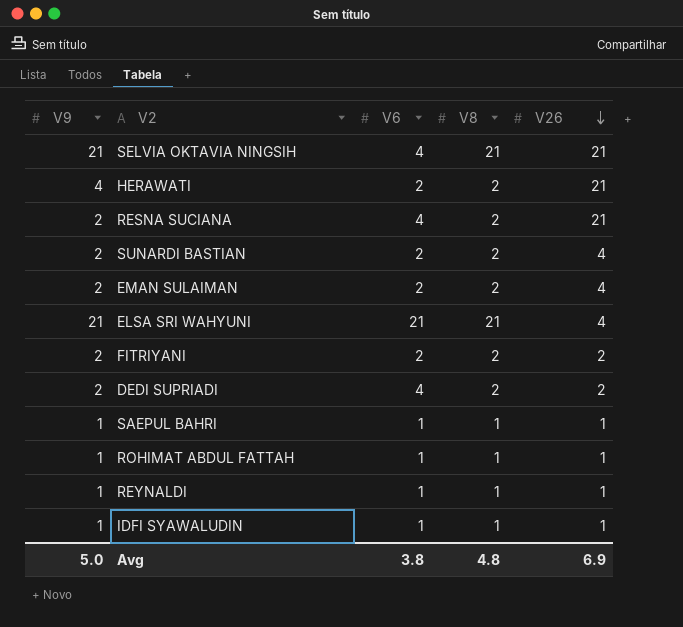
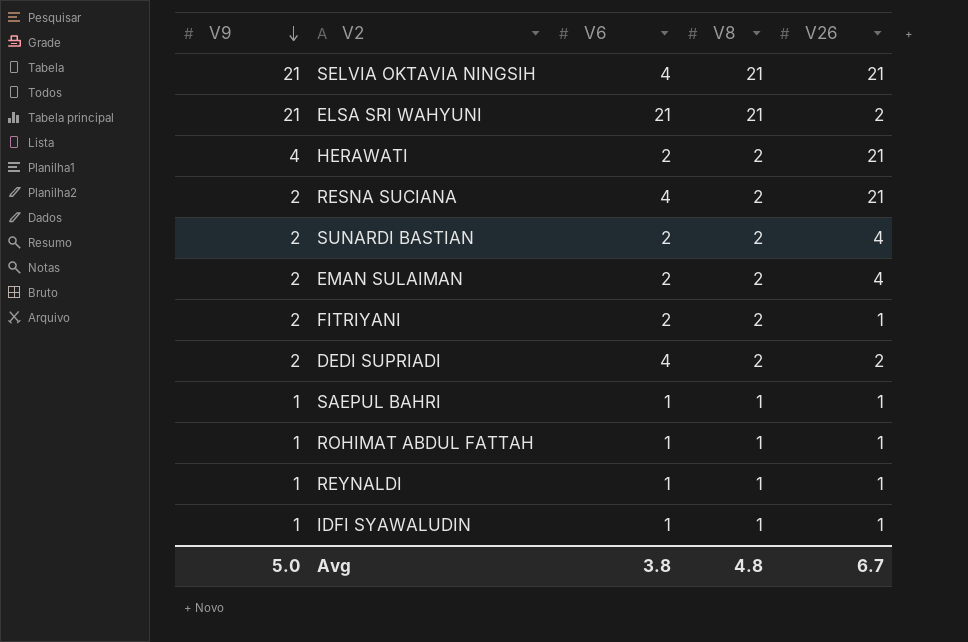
row order: V26 descending -> V9 descending
ELSA SRI WAHYUNI | V26: 4 -> 2
FITRIYANI | V26: 2 -> 1
Avg | V26: 6.9 -> 6.7

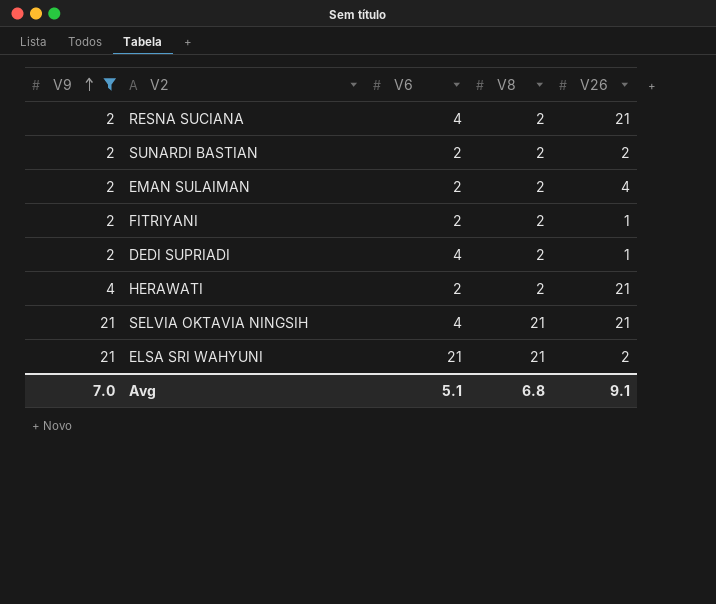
filter: none -> V9 != 1
row order: V9 descending -> V9 ascending
SUNARDI BASTIAN | V26: 4 -> 2
DEDI SUPRIADI | V26: 2 -> 1
Avg | V9: 5.0 -> 7.0
Avg | V6: 3.8 -> 5.1
Avg | V8: 4.8 -> 6.8
Avg | V26: 6.7 -> 9.1

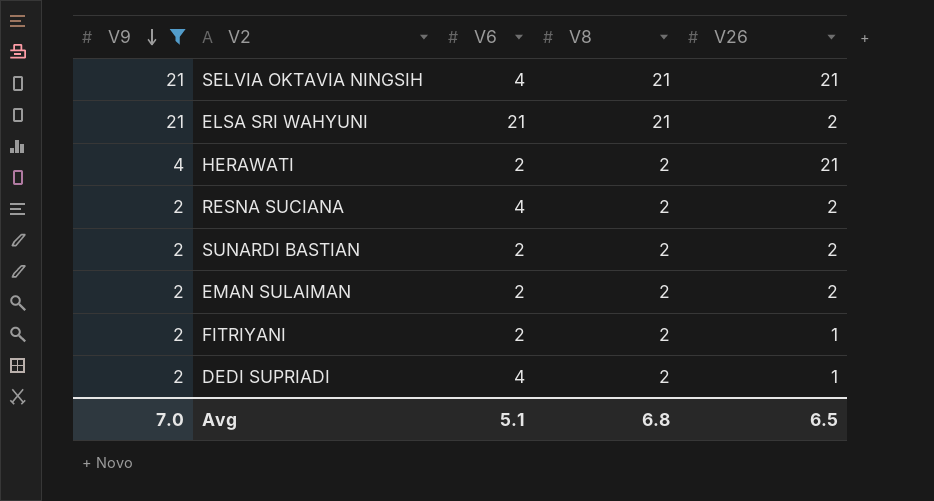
row order: V9 ascending -> V9 descending
RESNA SUCIANA | V26: 21 -> 2
EMAN SULAIMAN | V26: 4 -> 2
Avg | V26: 9.1 -> 6.5

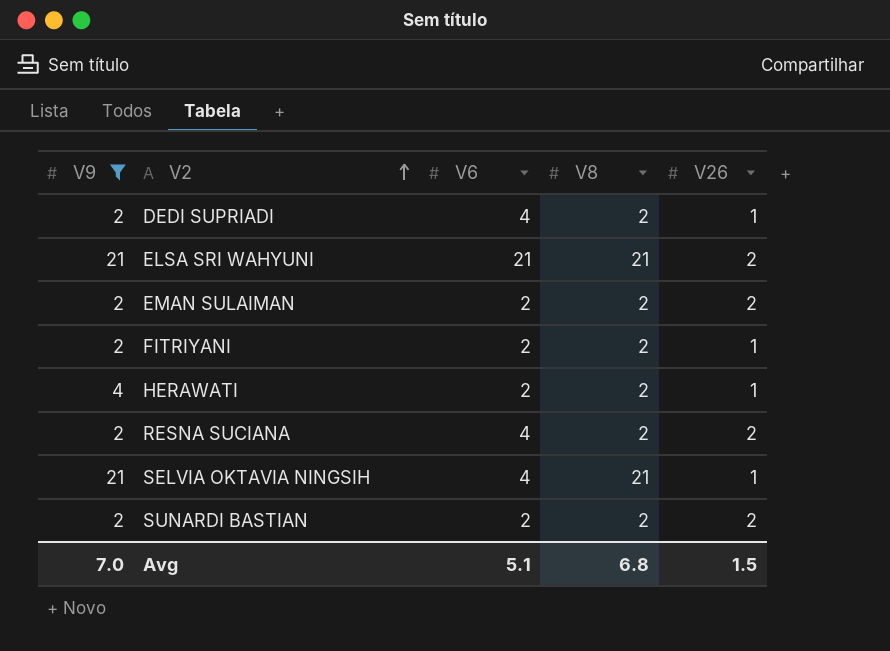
row order: V9 descending -> V2 ascending
HERAWATI | V26: 21 -> 1
SELVIA OKTAVIA NINGSIH | V26: 21 -> 1
Avg | V26: 6.5 -> 1.5

